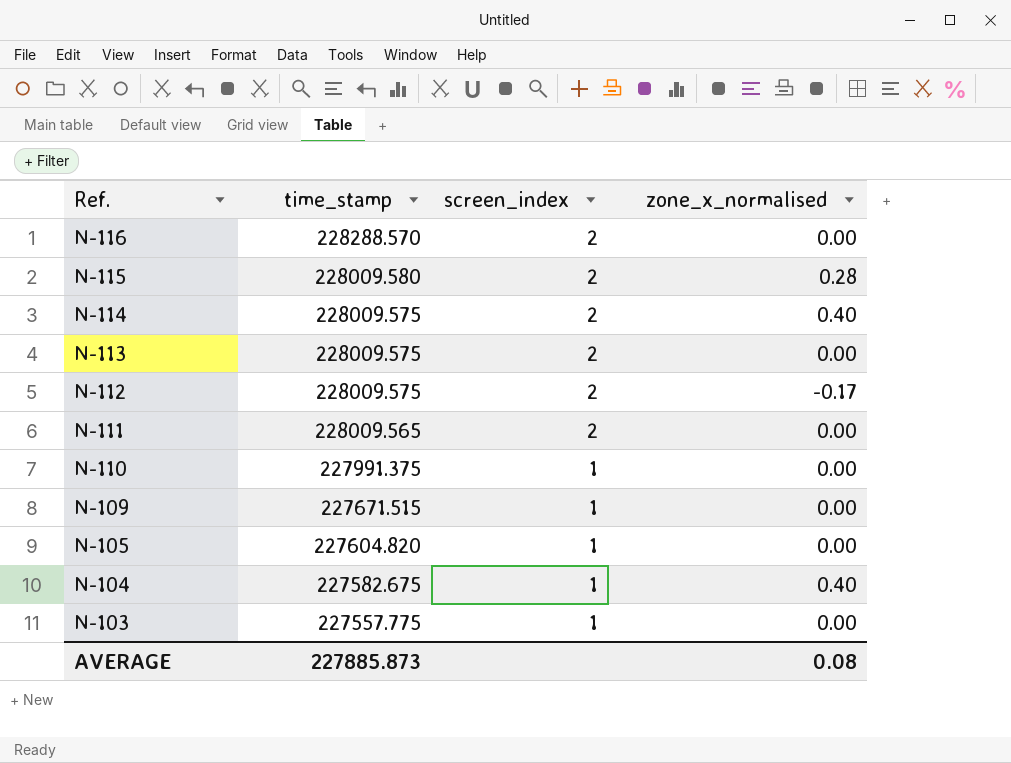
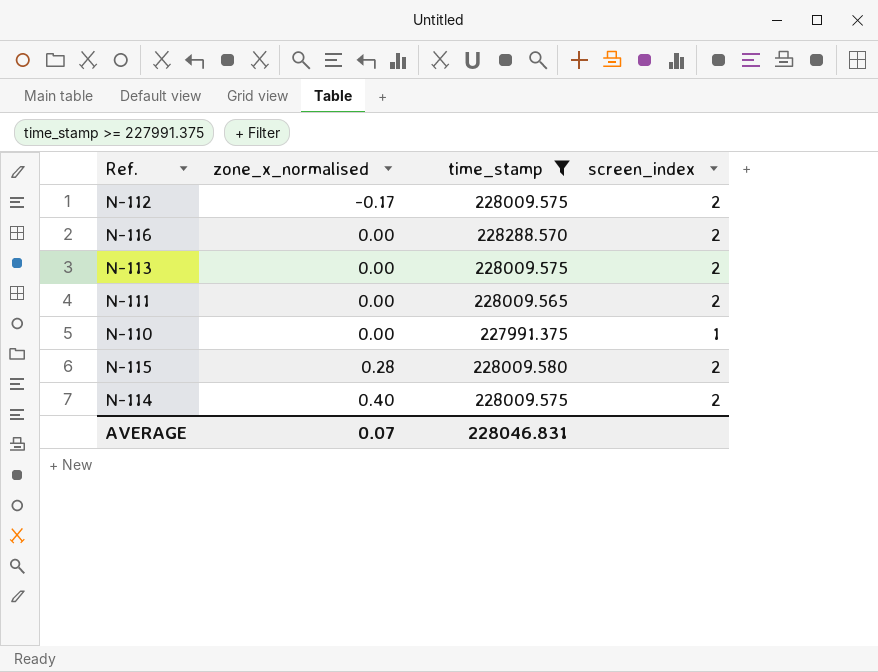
filter: none -> time_stamp >= 227991.375
row order: Ref. descending -> zone_x_normalised ascending
column zone_x_normalised | position: 4 -> 2
AVERAGE | zone_x_normalised: 0.08 -> 0.07
AVERAGE | time_stamp: 227885.873 -> 228046.831

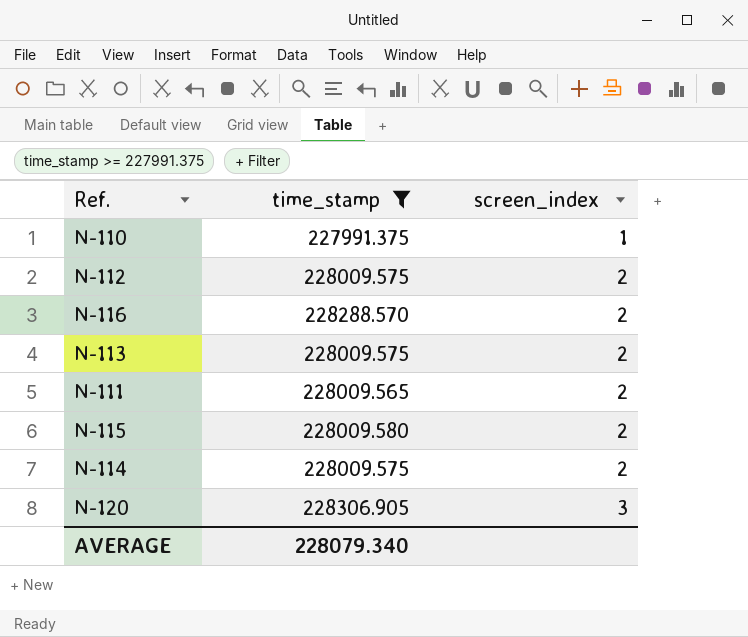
row order: zone_x_normalised ascending -> screen_index ascending
column zone_x_normalised | position: 2 -> none
row N-120: none -> 228306.905 | 3
AVERAGE | time_stamp: 228046.831 -> 228079.340

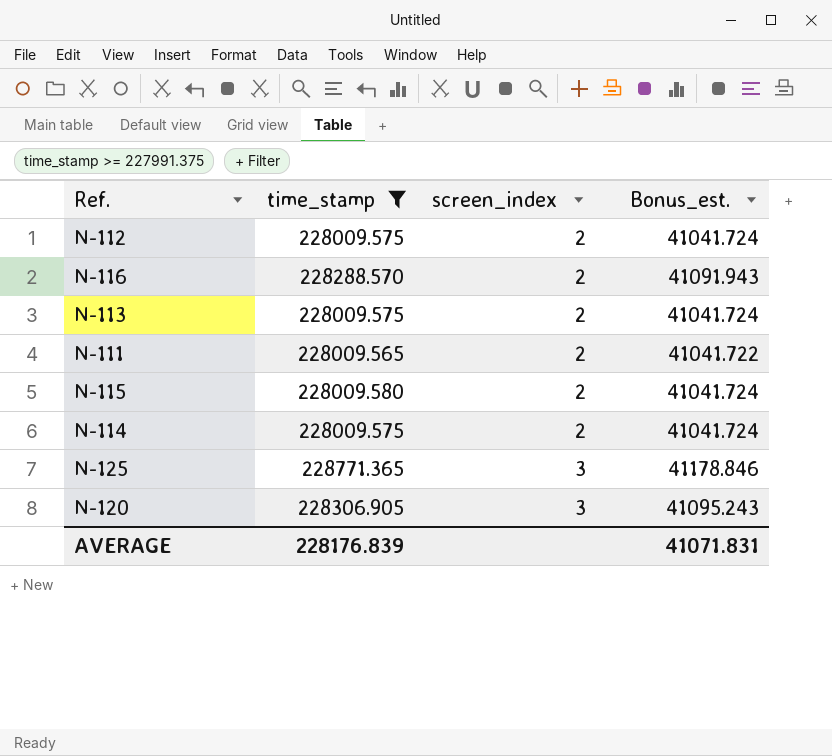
column Bonus_est. | formula: none -> [time_stamp] * 0.18
row N-110: 227991.375 | 1 -> none
row N-125: none -> 228771.365 | 3 | 41178.846
AVERAGE | time_stamp: 228079.340 -> 228176.839

